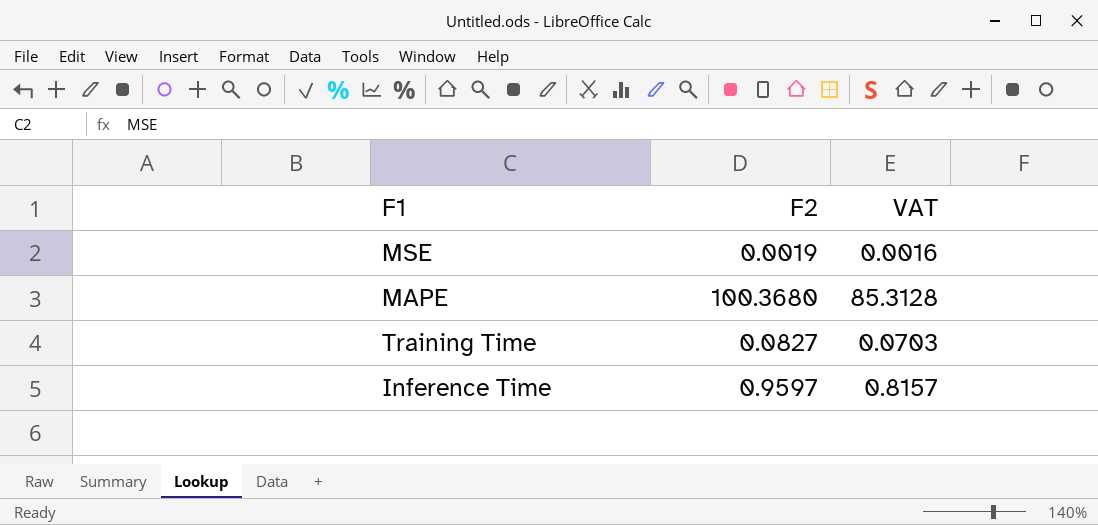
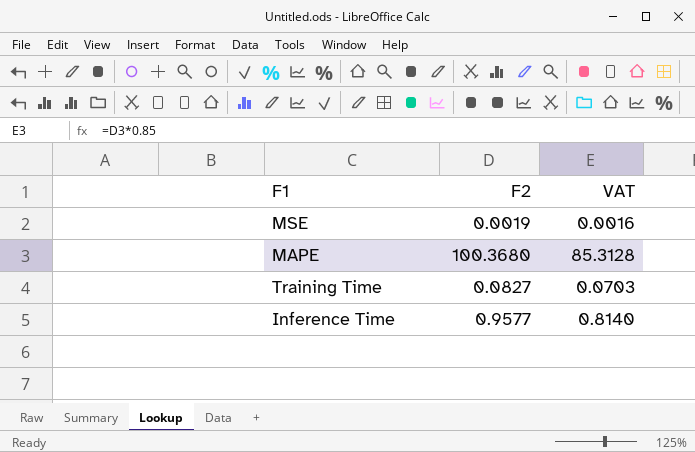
Inference Time | F2: 0.9597 -> 0.9577
Inference Time | VAT: 0.8157 -> 0.8140

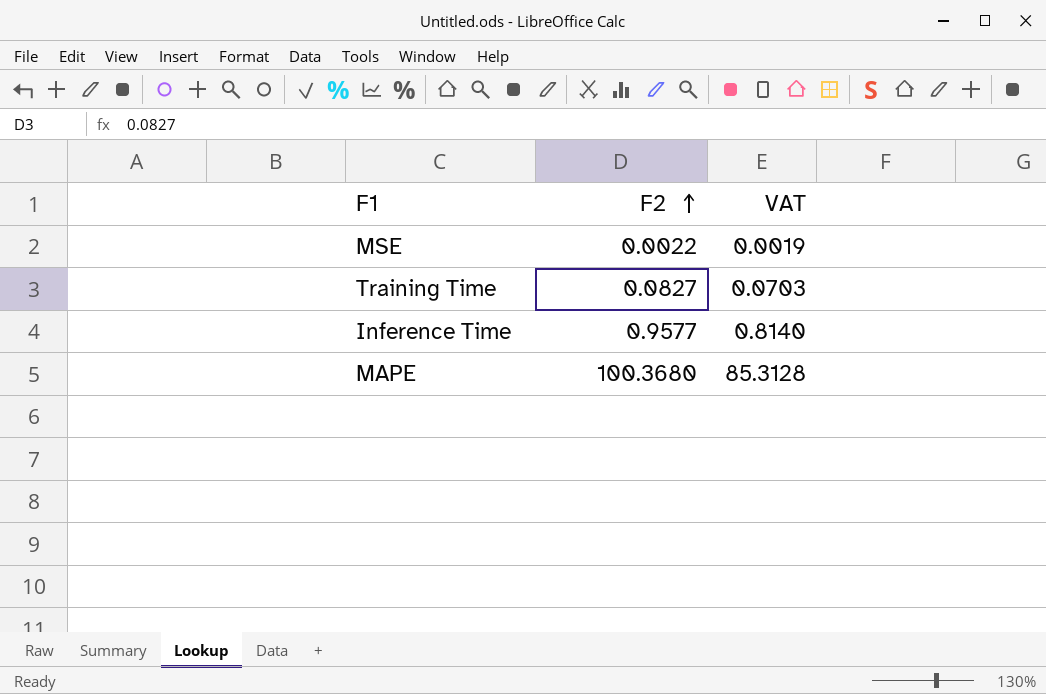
row order: none -> F2 ascending
MSE | F2: 0.0019 -> 0.0022
MSE | VAT: 0.0016 -> 0.0019

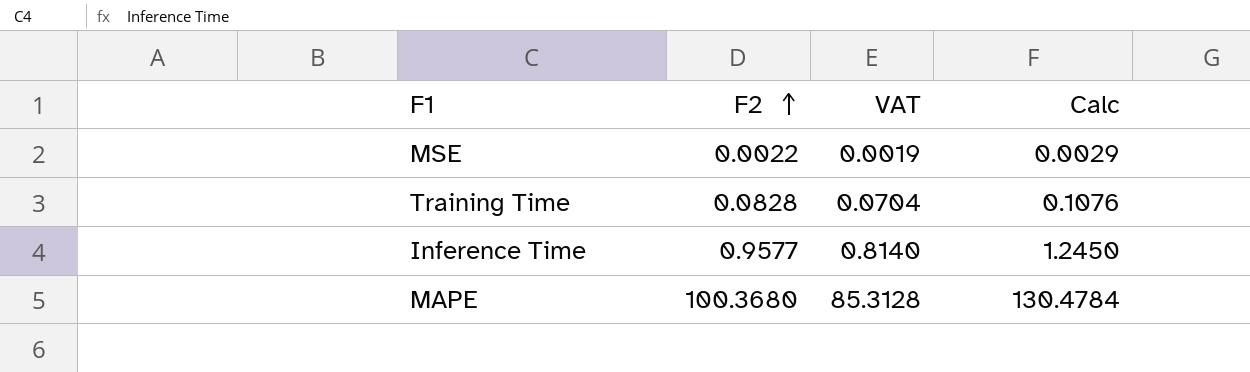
column Calc | formula: none -> [F2] * 1.3
Training Time | F2: 0.0827 -> 0.0828
Training Time | VAT: 0.0703 -> 0.0704

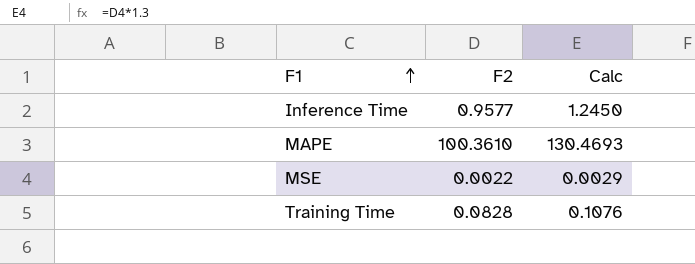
row order: F2 ascending -> F1 ascending
column VAT | formula: [F2] * 0.85 -> none
MAPE | F2: 100.3680 -> 100.3610
MAPE | Calc: 130.4784 -> 130.4693

